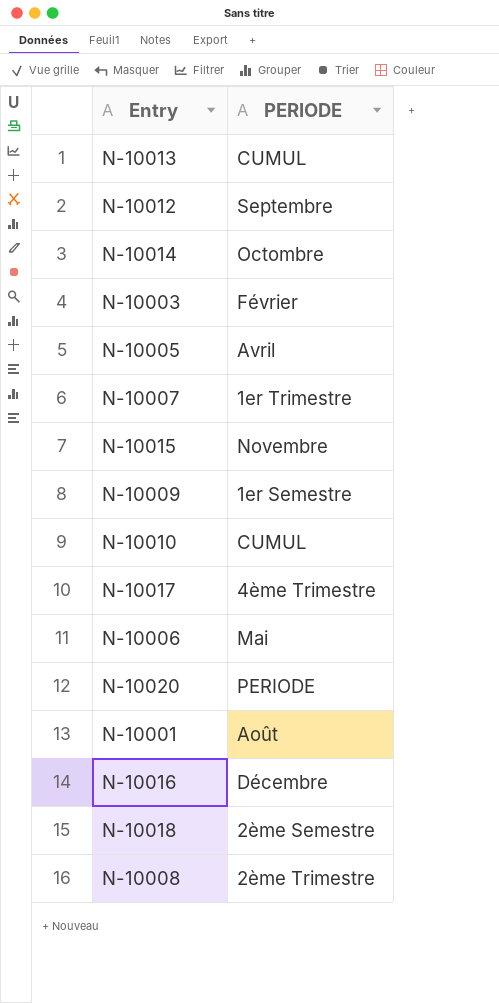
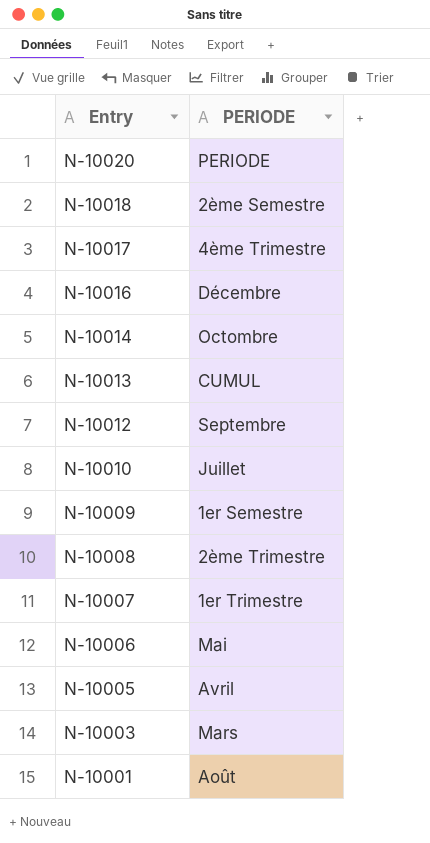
row order: none -> Entry descending
row N-10015: Novembre -> none
N-10010 | PERIODE: CUMUL -> Juillet
N-10003 | PERIODE: Février -> Mars

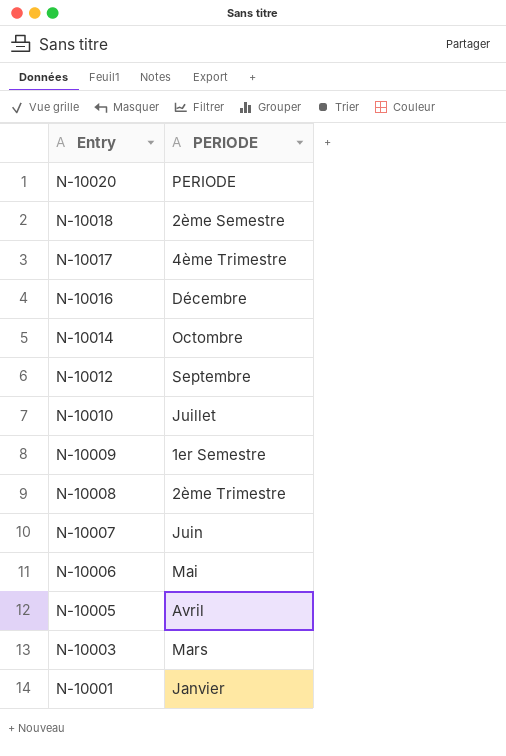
row N-10013: CUMUL -> none
N-10007 | PERIODE: 1er Trimestre -> Juin
N-10001 | PERIODE: Août -> Janvier

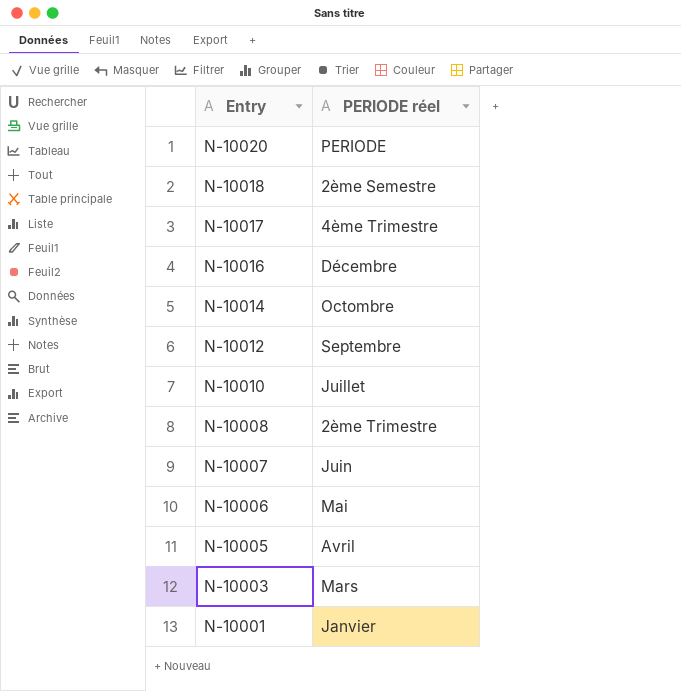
column name: PERIODE -> PERIODE réel
row N-10009: 1er Semestre -> none

